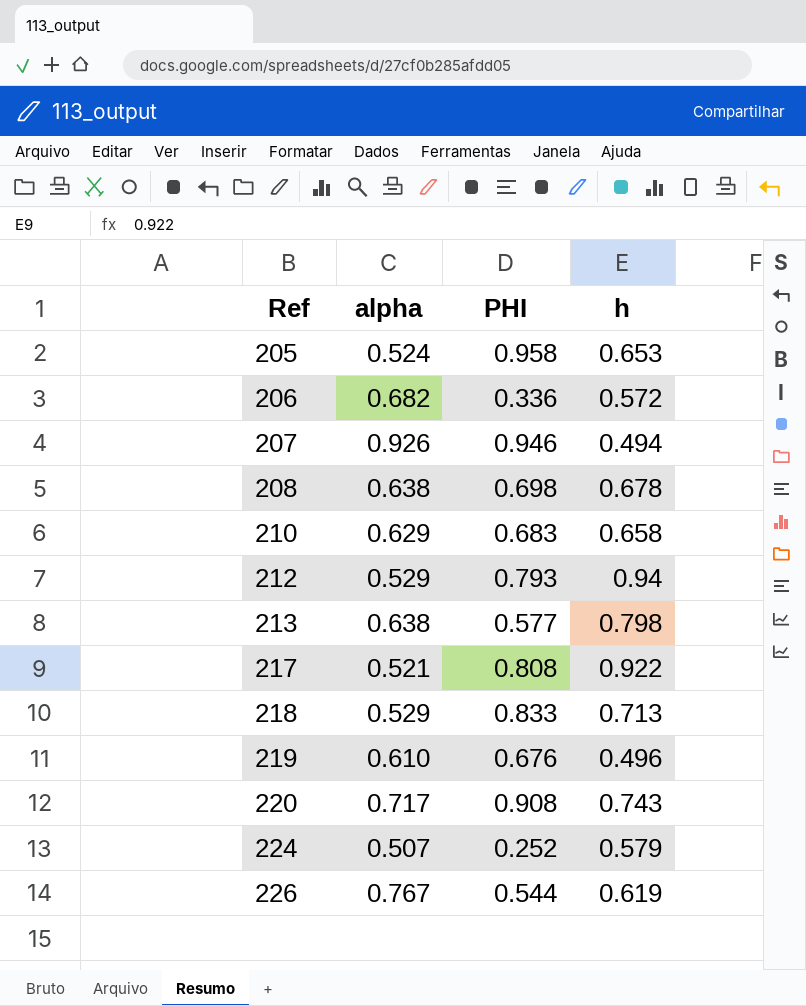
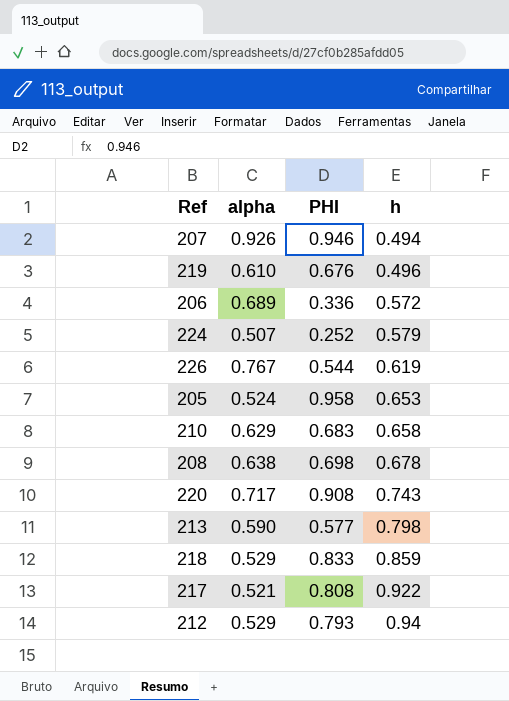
row order: Ref ascending -> h ascending
206 | alpha: 0.682 -> 0.689
213 | alpha: 0.638 -> 0.590
218 | h: 0.713 -> 0.859

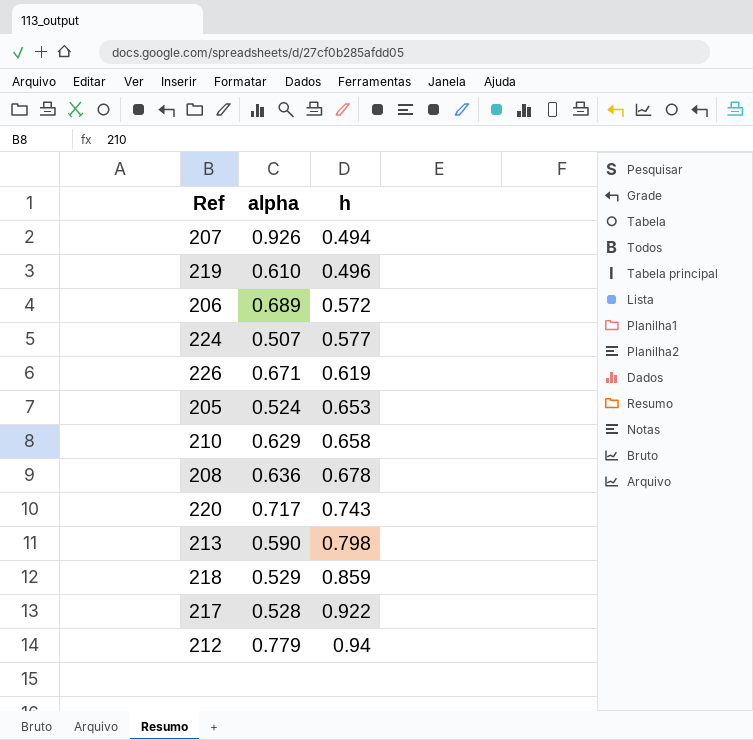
column PHI | position: 3 -> none
224 | h: 0.579 -> 0.577
226 | alpha: 0.767 -> 0.671
208 | alpha: 0.638 -> 0.636
217 | alpha: 0.521 -> 0.528
212 | alpha: 0.529 -> 0.779

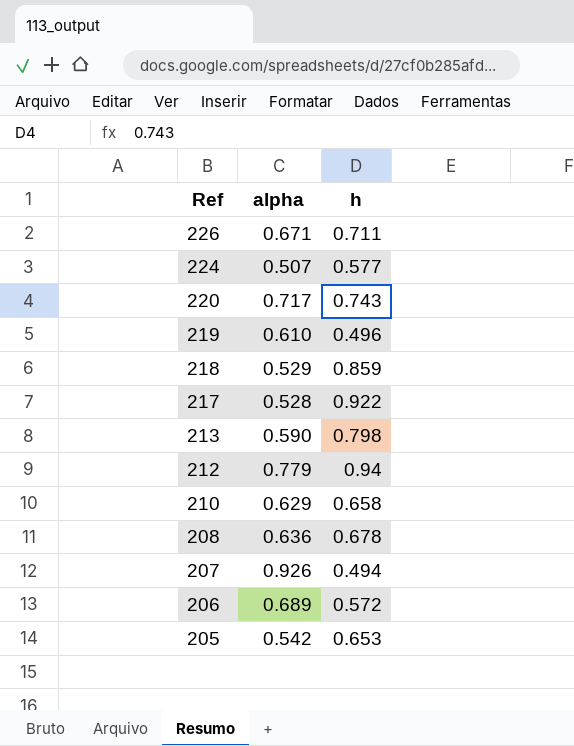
row order: h ascending -> Ref descending
226 | h: 0.619 -> 0.711
205 | alpha: 0.524 -> 0.542

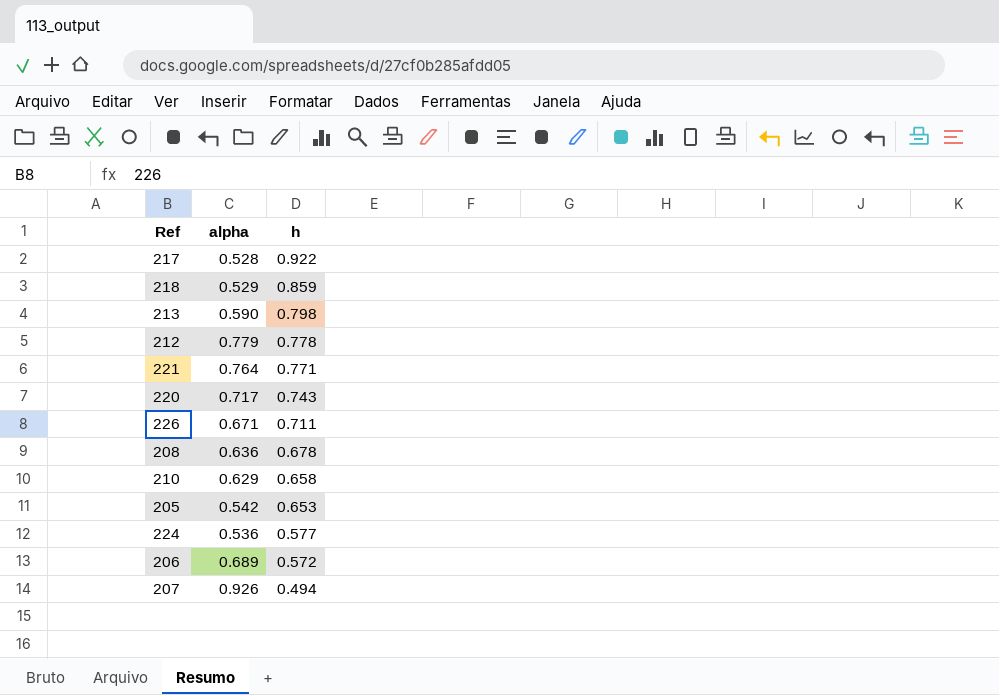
row order: Ref descending -> h descending
row 219: 0.610 | 0.496 -> none
212 | h: 0.94 -> 0.778
row 221: none -> 0.764 | 0.771
224 | alpha: 0.507 -> 0.536

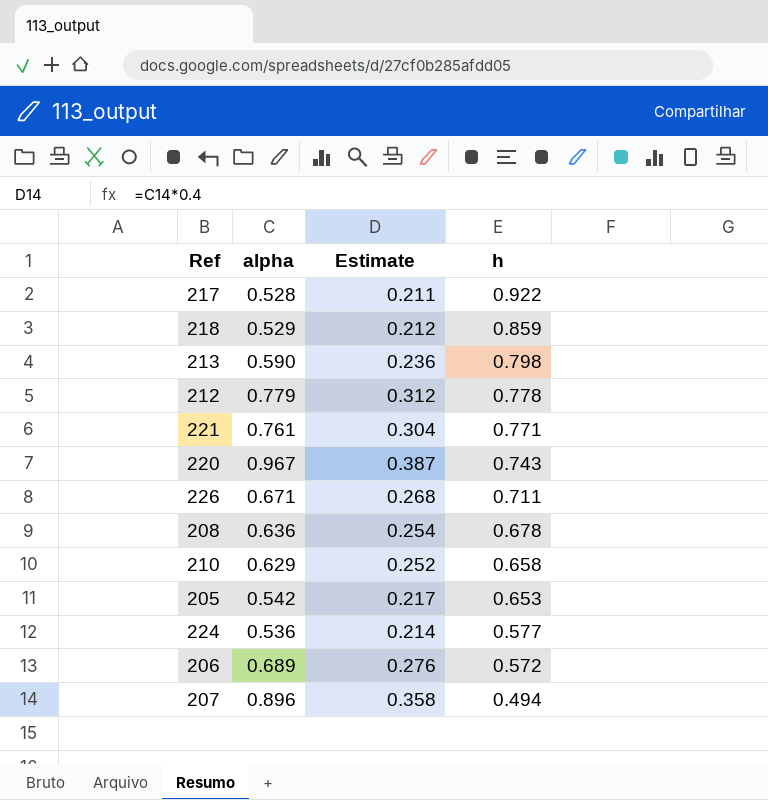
column Estimate | formula: none -> [alpha] * 0.4
221 | alpha: 0.764 -> 0.761
220 | alpha: 0.717 -> 0.967
207 | alpha: 0.926 -> 0.896

